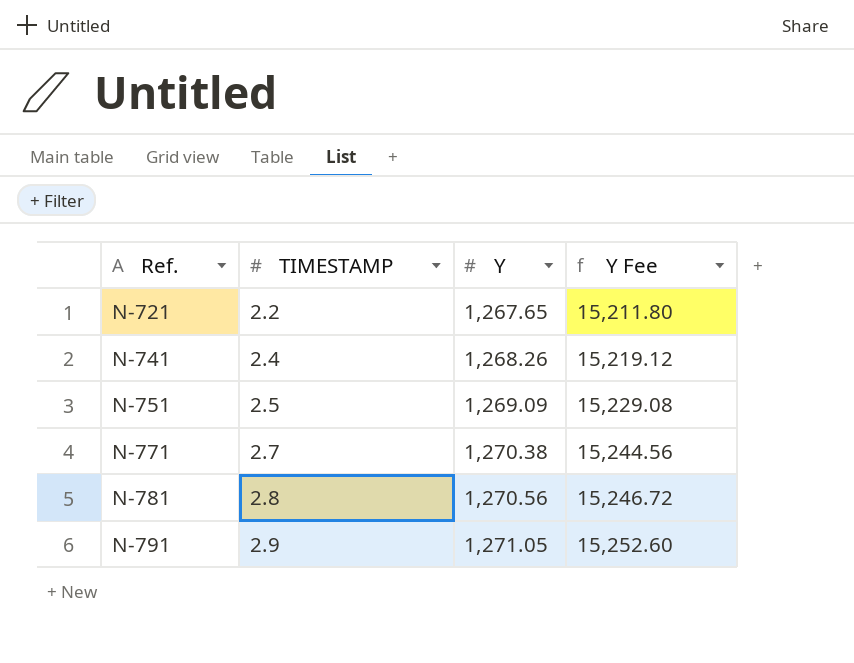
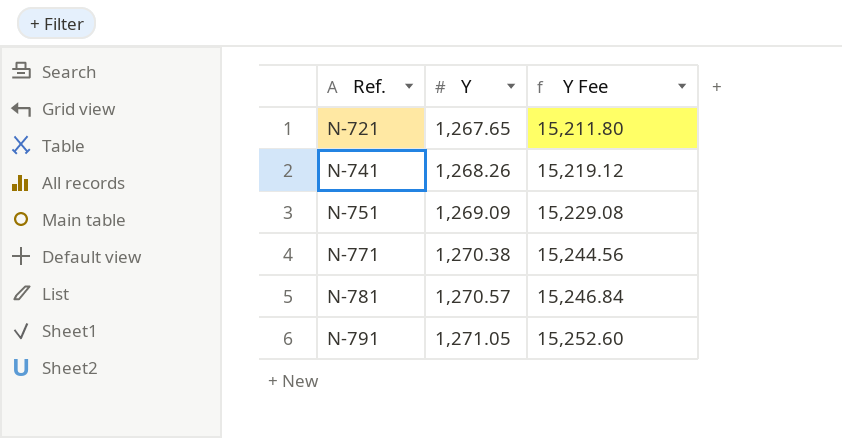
column TIMESTAMP | position: 2 -> none
N-781 | Y: 1,270.56 -> 1,270.57
N-781 | Y Fee: 15,246.72 -> 15,246.84

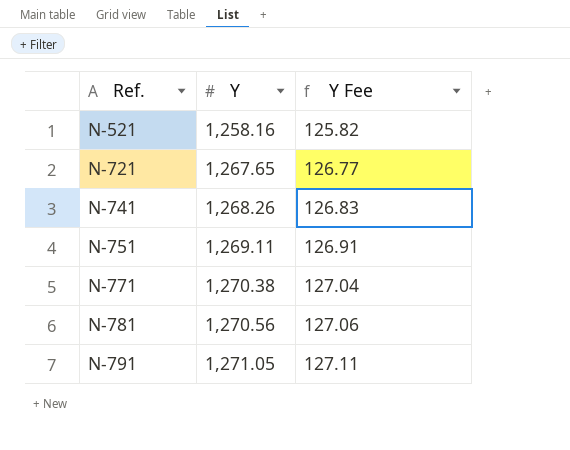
column Y Fee | formula: [Y] * 12 -> [Y] * 0.1
row N-521: none -> 1,258.16 | 125.82
N-751 | Y: 1,269.09 -> 1,269.11
N-781 | Y: 1,270.57 -> 1,270.56

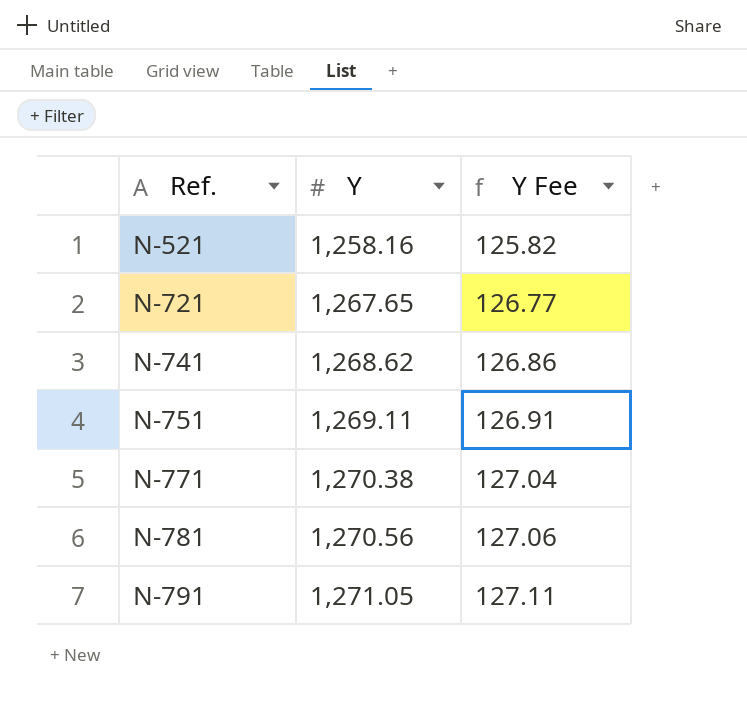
N-741 | Y: 1,268.26 -> 1,268.62
N-741 | Y Fee: 126.83 -> 126.86

